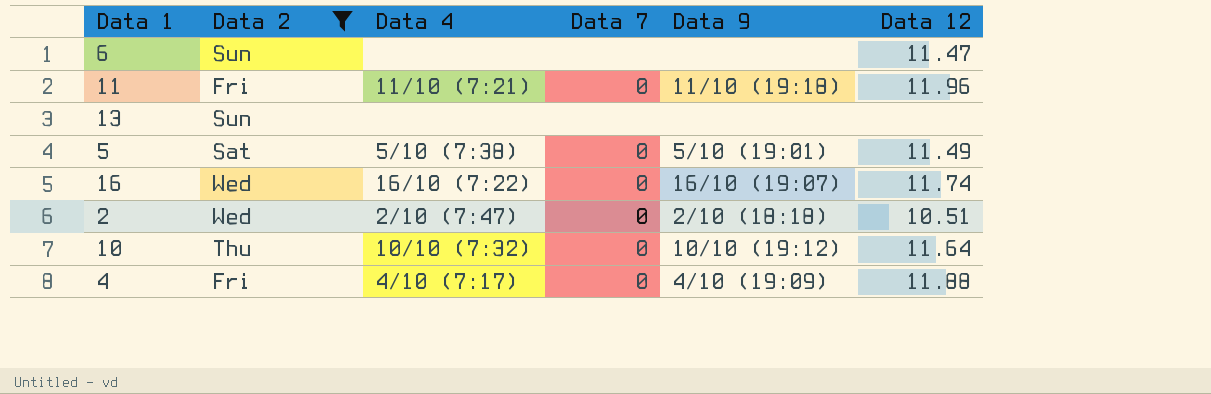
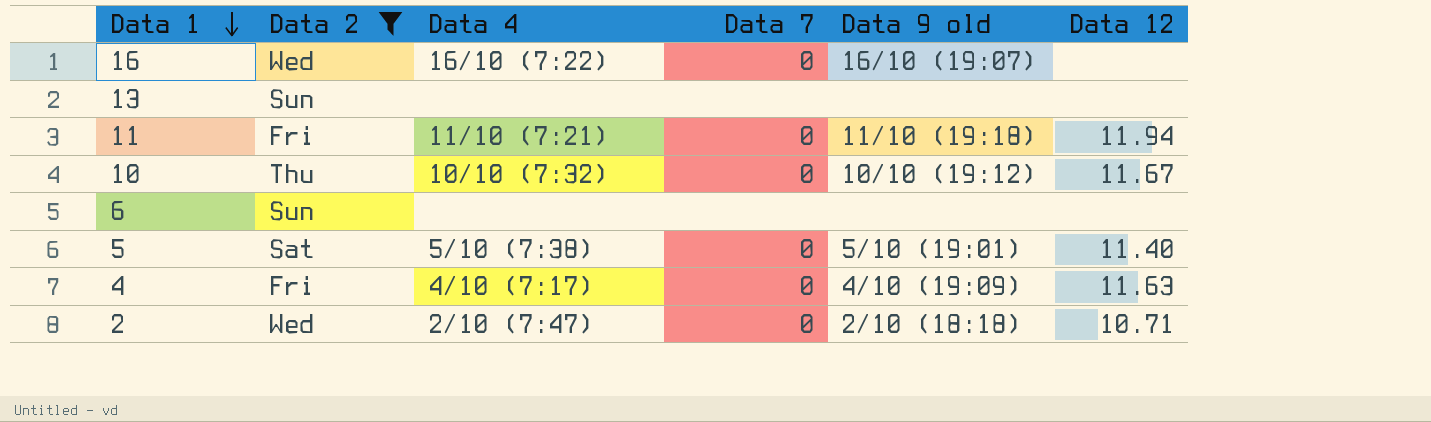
row order: none -> Data 1 descending
column name: Data 9 -> Data 9 old
16 | Data 12: 11.74 -> none
11 | Data 12: 11.96 -> 11.94
10 | Data 12: 11.64 -> 11.67
6 | Data 12: 11.47 -> none
5 | Data 12: 11.49 -> 11.40
4 | Data 12: 11.88 -> 11.63
2 | Data 12: 10.51 -> 10.71

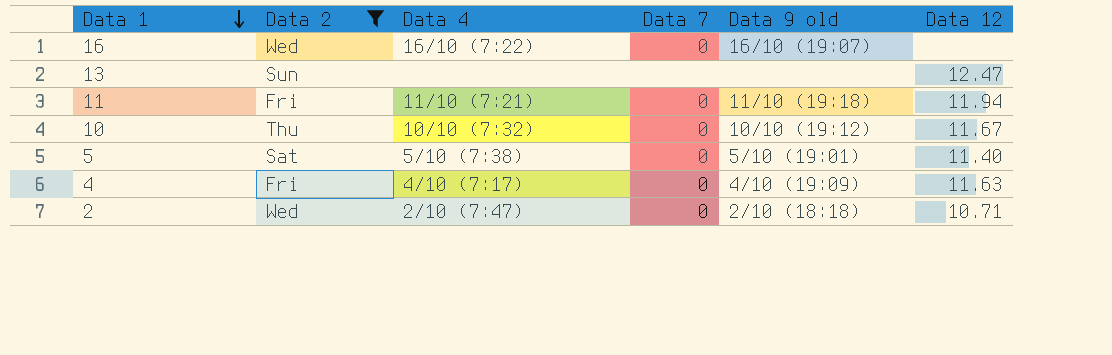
row 6: Sun | none | none | none | none -> none
13 | Data 12: none -> 12.47

